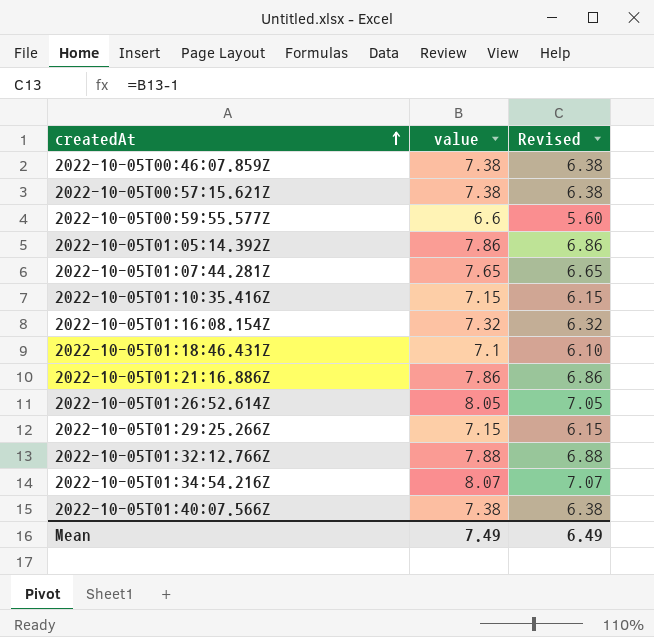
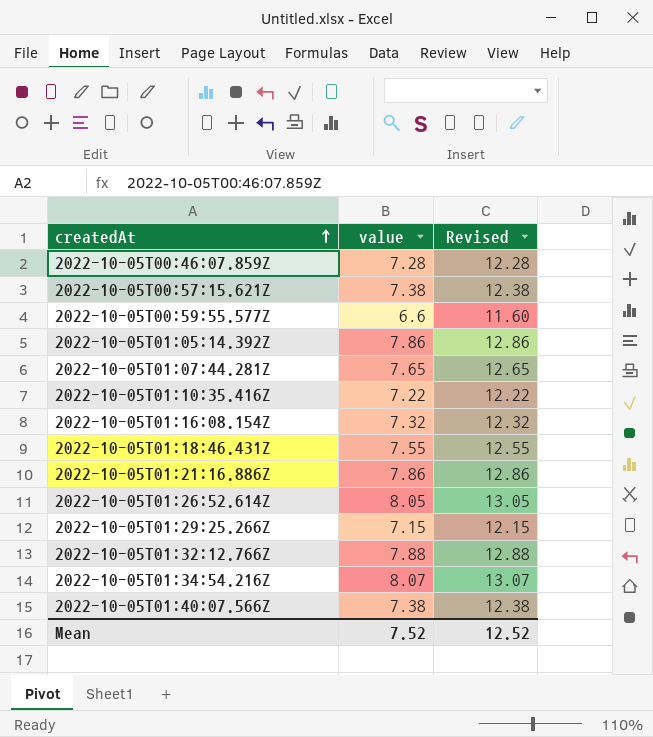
column Revised | formula: [value] - 1 -> [value] + 5
2022-10-05T00:46:07.859Z | value: 7.38 -> 7.28
2022-10-05T01:10:35.416Z | value: 7.15 -> 7.22
2022-10-05T01:18:46.431Z | value: 7.1 -> 7.55
Mean | value: 7.49 -> 7.52
Mean | Revised: 6.49 -> 12.52

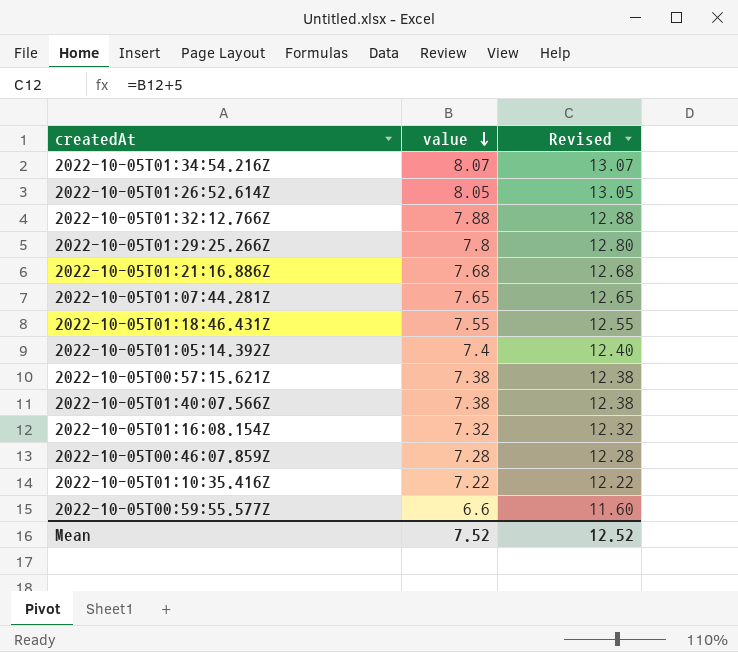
row order: createdAt ascending -> value descending
2022-10-05T01:29:25.266Z | value: 7.15 -> 7.8
2022-10-05T01:29:25.266Z | Revised: 12.15 -> 12.80
2022-10-05T01:21:16.886Z | value: 7.86 -> 7.68
2022-10-05T01:21:16.886Z | Revised: 12.86 -> 12.68
2022-10-05T01:05:14.392Z | value: 7.86 -> 7.4
2022-10-05T01:05:14.392Z | Revised: 12.86 -> 12.40

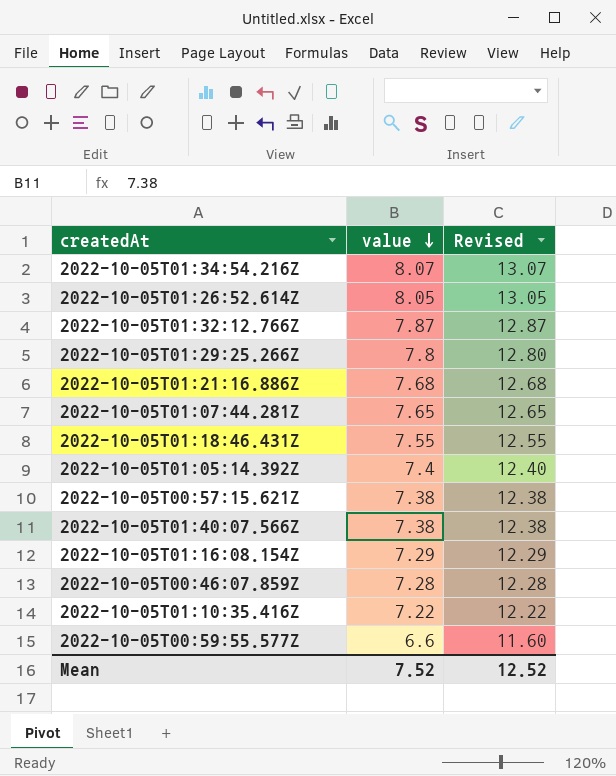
2022-10-05T01:32:12.766Z | value: 7.88 -> 7.87
2022-10-05T01:32:12.766Z | Revised: 12.88 -> 12.87
2022-10-05T01:16:08.154Z | value: 7.32 -> 7.29
2022-10-05T01:16:08.154Z | Revised: 12.32 -> 12.29

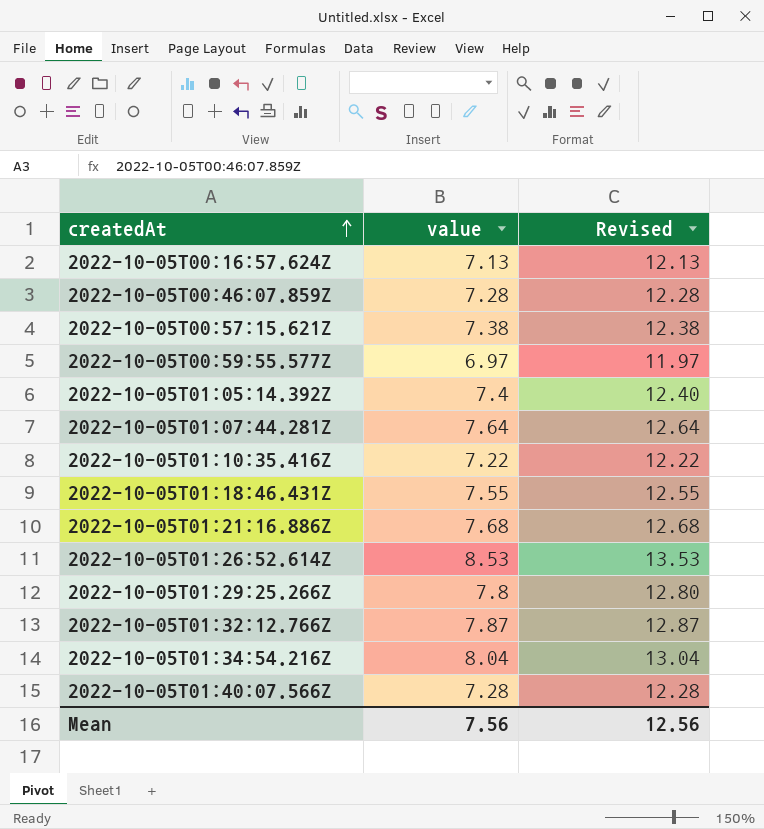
row order: value descending -> createdAt ascending
row 2022-10-05T01:16:08.154Z: 7.29 | 12.29 -> none
row 2022-10-05T00:16:57.624Z: none -> 7.13 | 12.13
2022-10-05T00:59:55.577Z | value: 6.6 -> 6.97
2022-10-05T00:59:55.577Z | Revised: 11.60 -> 11.97
2022-10-05T01:07:44.281Z | value: 7.65 -> 7.64
2022-10-05T01:07:44.281Z | Revised: 12.65 -> 12.64
2022-10-05T01:26:52.614Z | value: 8.05 -> 8.53
2022-10-05T01:26:52.614Z | Revised: 13.05 -> 13.53
2022-10-05T01:34:54.216Z | value: 8.07 -> 8.04
2022-10-05T01:34:54.216Z | Revised: 13.07 -> 13.04
2022-10-05T01:40:07.566Z | value: 7.38 -> 7.28
2022-10-05T01:40:07.566Z | Revised: 12.38 -> 12.28
Mean | value: 7.52 -> 7.56
Mean | Revised: 12.52 -> 12.56

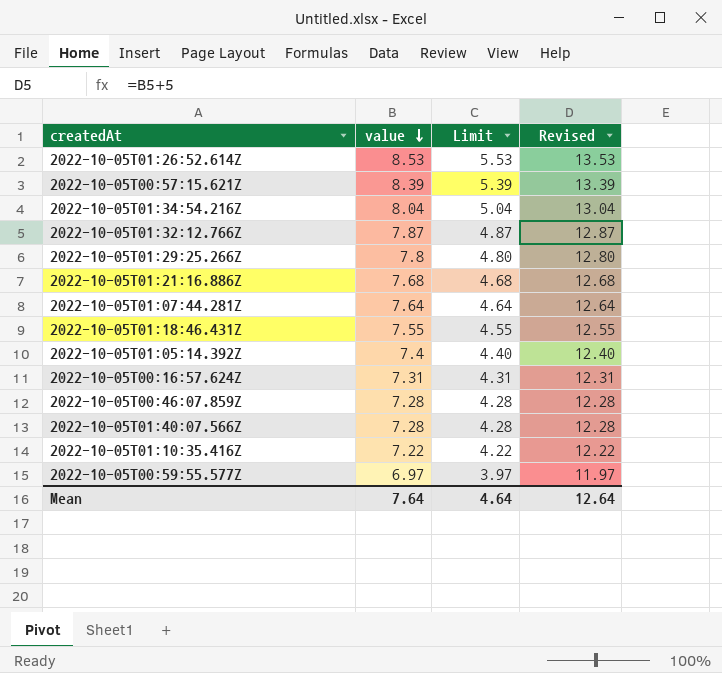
row order: createdAt ascending -> value descending
column Limit | formula: none -> [value] - 3
2022-10-05T00:57:15.621Z | value: 7.38 -> 8.39
2022-10-05T00:57:15.621Z | Revised: 12.38 -> 13.39
2022-10-05T00:16:57.624Z | value: 7.13 -> 7.31
2022-10-05T00:16:57.624Z | Revised: 12.13 -> 12.31
Mean | value: 7.56 -> 7.64
Mean | Revised: 12.56 -> 12.64

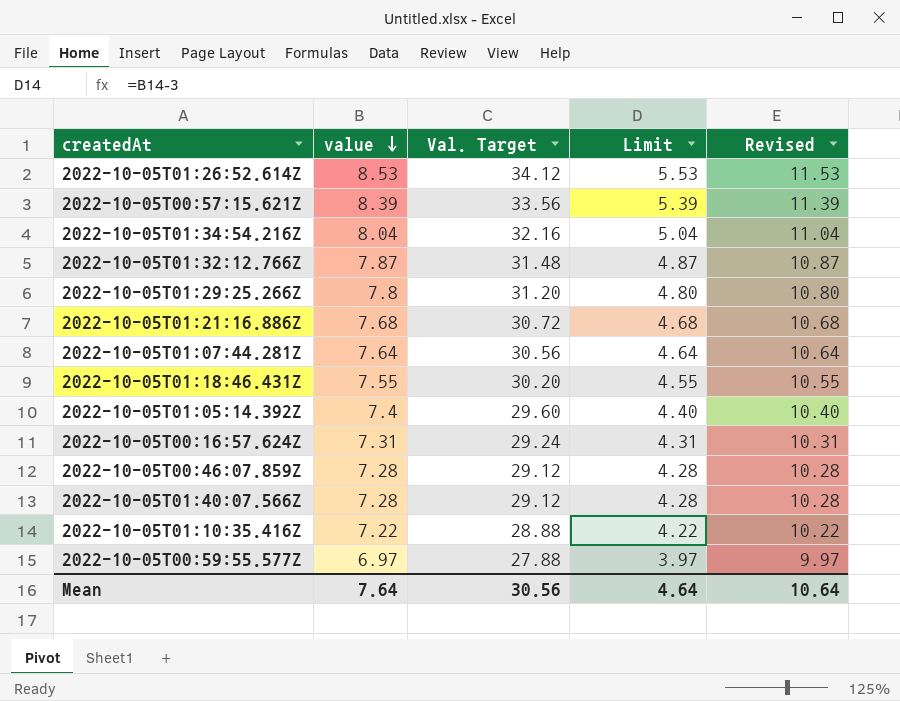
column Val. Target | formula: none -> [value] * 4
column Revised | formula: [value] + 5 -> [value] + 3
Mean | Revised: 12.64 -> 10.64

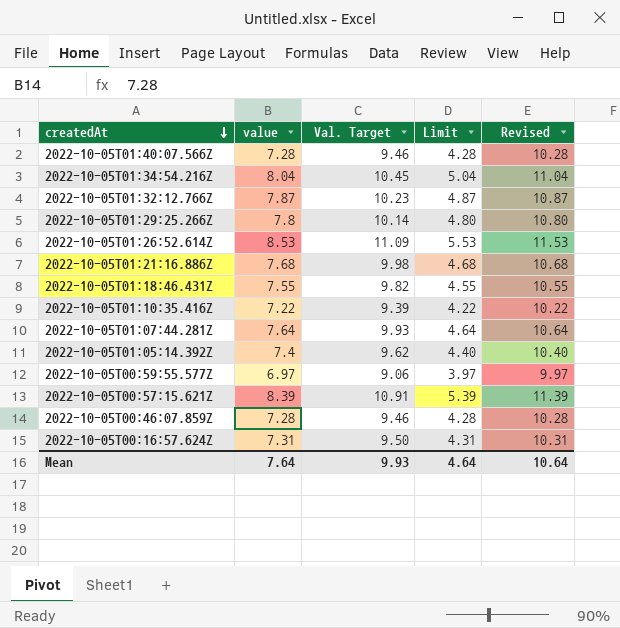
row order: value descending -> createdAt descending
column Val. Target | formula: [value] * 4 -> [value] * 1.3
Mean | Val. Target: 30.56 -> 9.93

